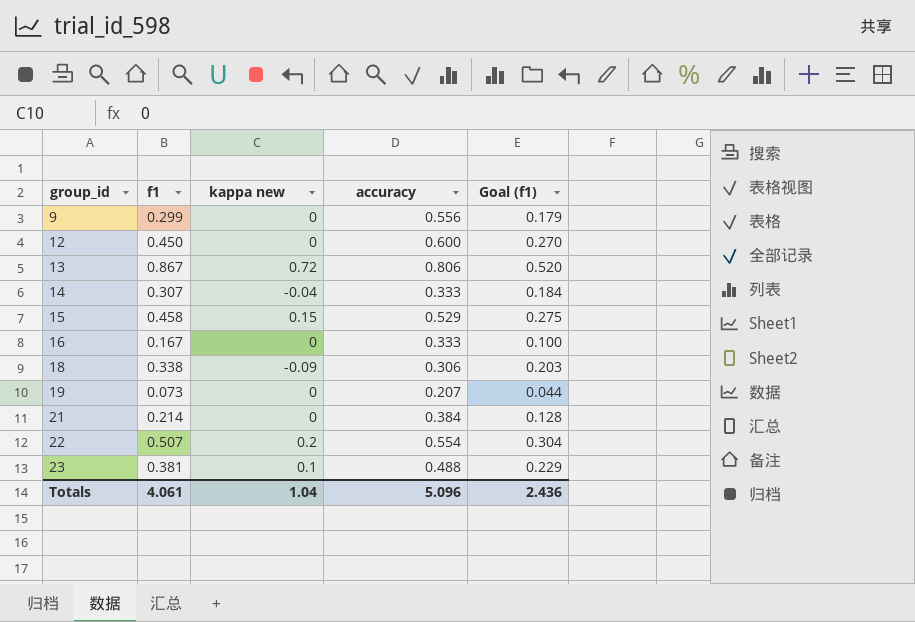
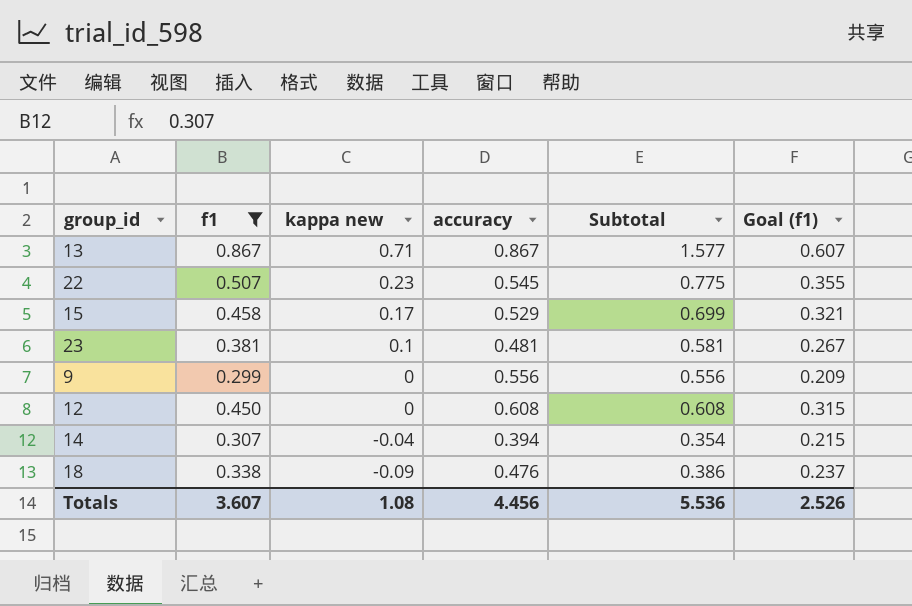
filter: none -> f1 >= 0.299
row order: group_id ascending -> kappa new descending
column Subtotal | formula: none -> [kappa new] + [accuracy]
column Goal (f1) | formula: [f1] * 0.6 -> [f1] * 0.7
13 | kappa new: 0.72 -> 0.71
13 | accuracy: 0.806 -> 0.867
22 | kappa new: 0.2 -> 0.23
22 | accuracy: 0.554 -> 0.545
15 | kappa new: 0.15 -> 0.17
23 | accuracy: 0.488 -> 0.481
12 | accuracy: 0.600 -> 0.608
14 | accuracy: 0.333 -> 0.394
18 | accuracy: 0.306 -> 0.476
Totals | f1: 4.061 -> 3.607
Totals | kappa new: 1.04 -> 1.08
Totals | accuracy: 5.096 -> 4.456
Totals | Goal (f1): 2.436 -> 2.526

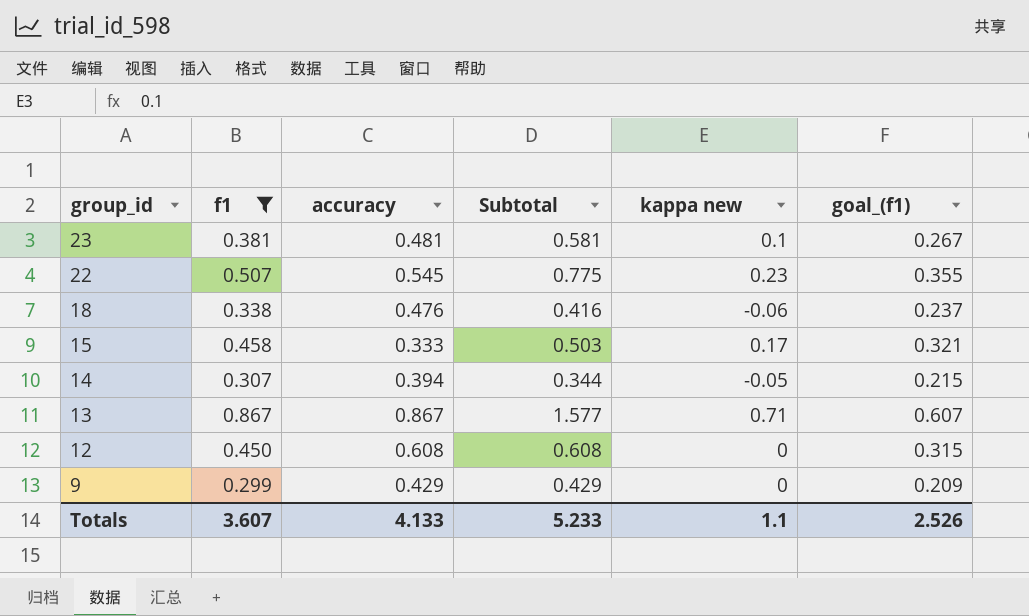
row order: kappa new descending -> group_id descending
column kappa new | position: 3 -> 5
column name: Goal (f1) -> goal_(f1)
18 | Subtotal: 0.386 -> 0.416
18 | kappa new: -0.09 -> -0.06
15 | accuracy: 0.529 -> 0.333
15 | Subtotal: 0.699 -> 0.503
14 | Subtotal: 0.354 -> 0.344
14 | kappa new: -0.04 -> -0.05
9 | accuracy: 0.556 -> 0.429
9 | Subtotal: 0.556 -> 0.429
Totals | accuracy: 4.456 -> 4.133
Totals | Subtotal: 5.536 -> 5.233
Totals | kappa new: 1.08 -> 1.1

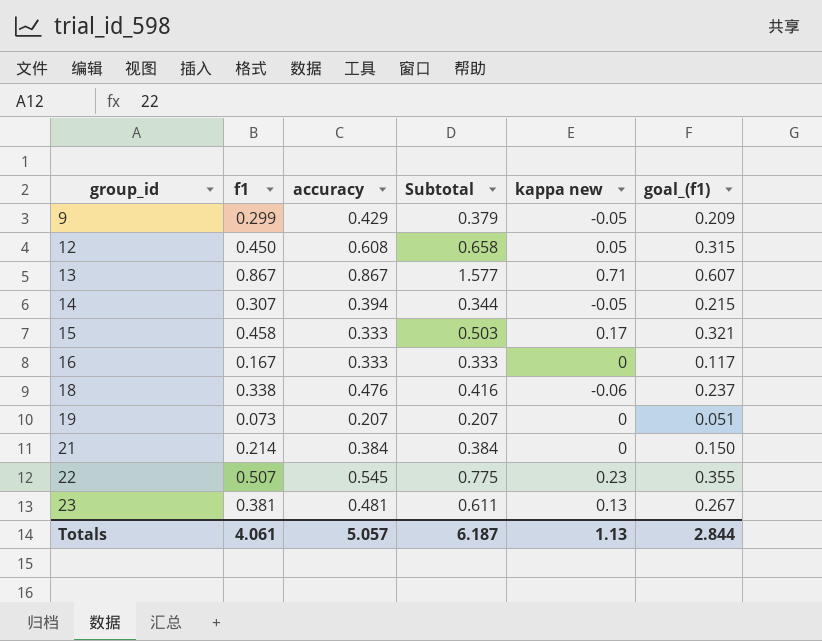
filter: f1 >= 0.299 -> none
row order: group_id descending -> group_id ascending
9 | Subtotal: 0.429 -> 0.379
9 | kappa new: 0 -> -0.05
12 | Subtotal: 0.608 -> 0.658
12 | kappa new: 0 -> 0.05
23 | Subtotal: 0.581 -> 0.611
23 | kappa new: 0.1 -> 0.13
Totals | f1: 3.607 -> 4.061
Totals | accuracy: 4.133 -> 5.057
Totals | Subtotal: 5.233 -> 6.187
Totals | kappa new: 1.1 -> 1.13
Totals | goal_(f1): 2.526 -> 2.844

